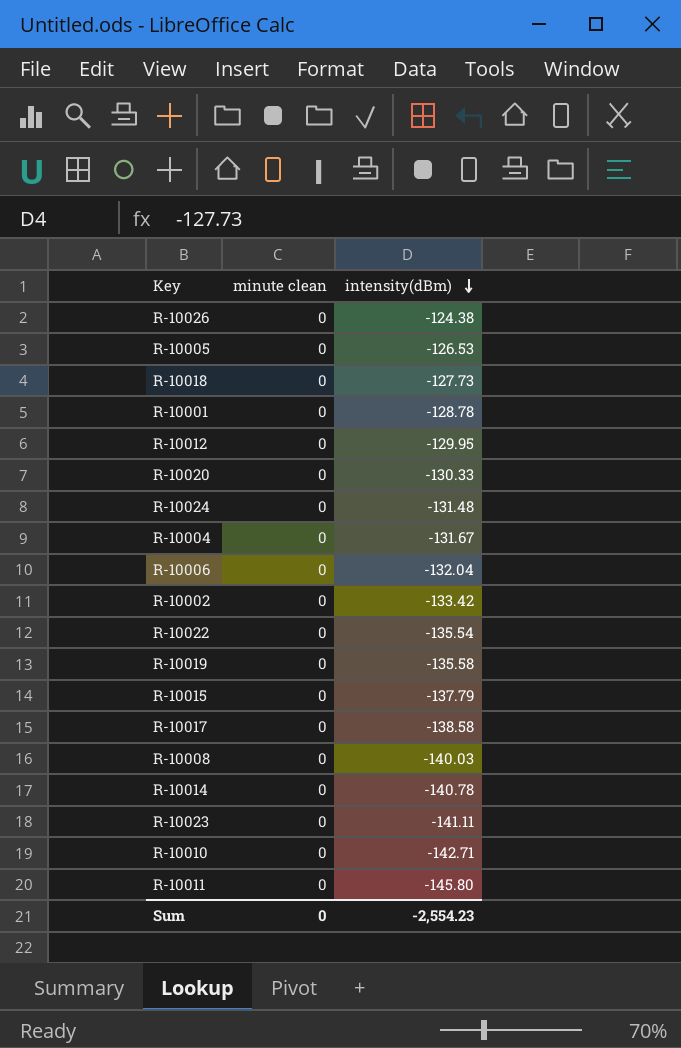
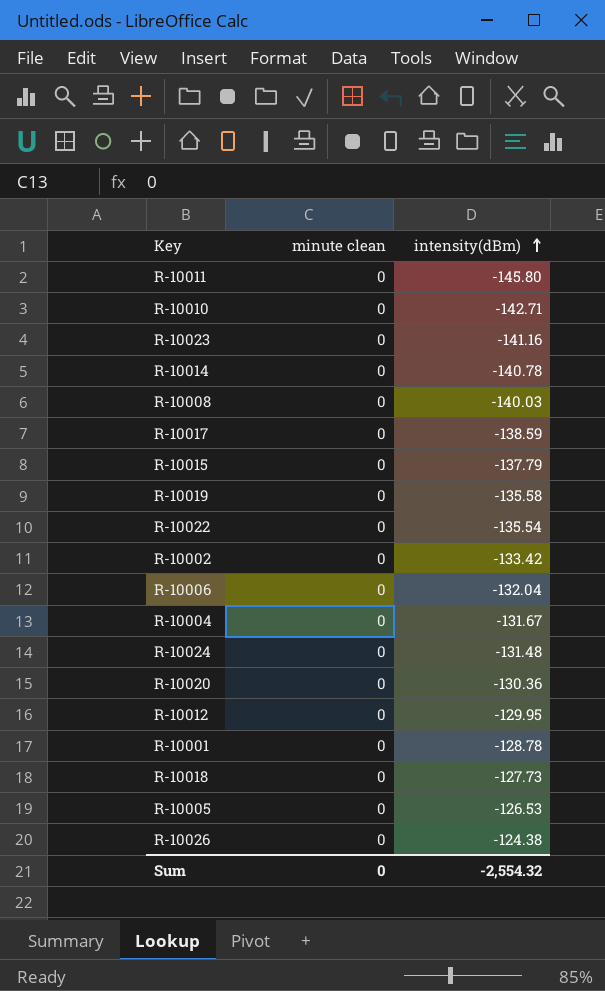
row order: intensity(dBm) descending -> intensity(dBm) ascending
R-10023 | intensity(dBm): -141.11 -> -141.16
R-10017 | intensity(dBm): -138.58 -> -138.59
R-10020 | intensity(dBm): -130.33 -> -130.36
Sum | intensity(dBm): -2,554.23 -> -2,554.32

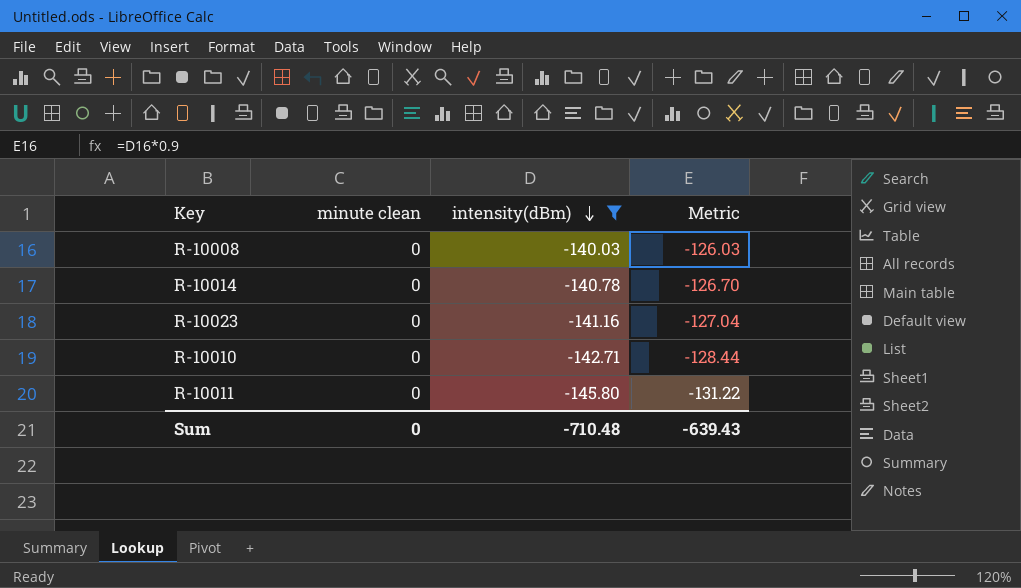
filter: none -> intensity(dBm) <= -140.03
row order: intensity(dBm) ascending -> intensity(dBm) descending
column Metric | formula: none -> [intensity(dBm)] * 0.9
Sum | intensity(dBm): -2,554.32 -> -710.48

